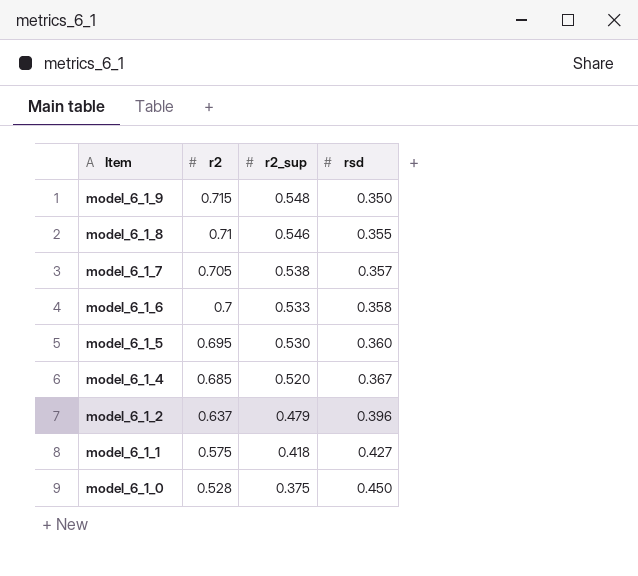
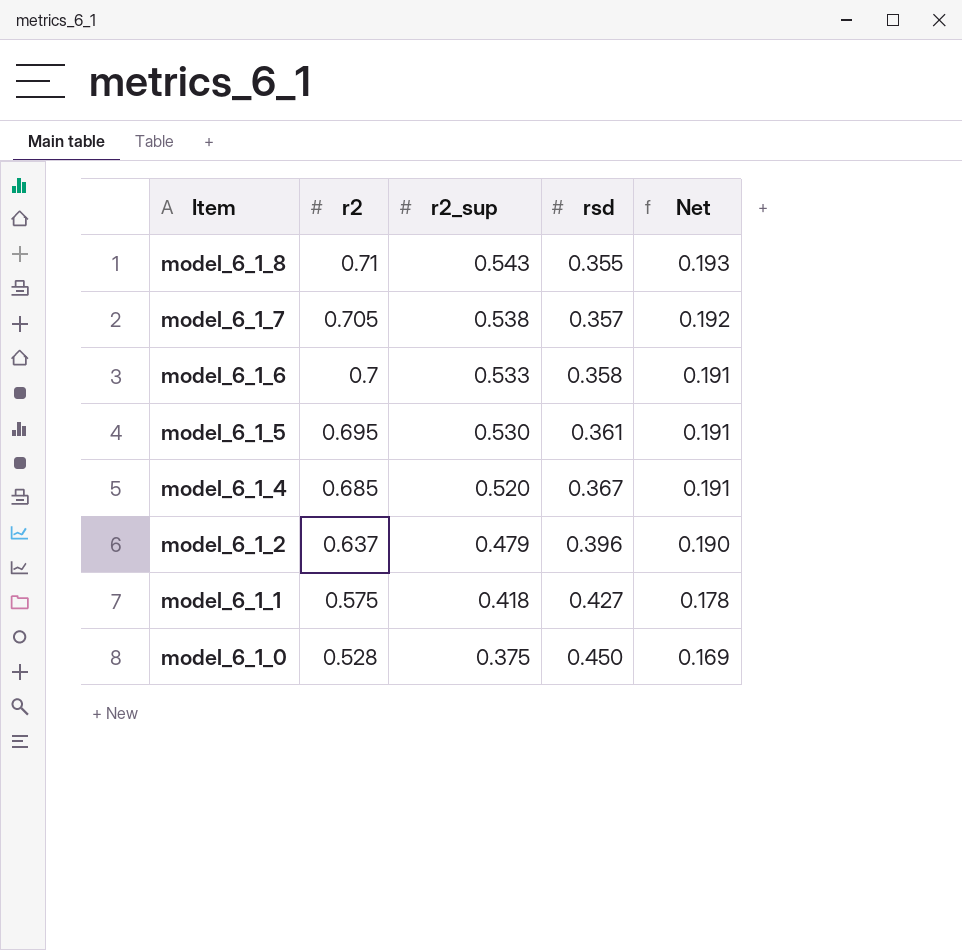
column Net | formula: none -> [r2_sup] * [rsd]
row model_6_1_9: 0.715 | 0.548 | 0.350 -> none
model_6_1_8 | r2_sup: 0.546 -> 0.543
model_6_1_5 | rsd: 0.360 -> 0.361

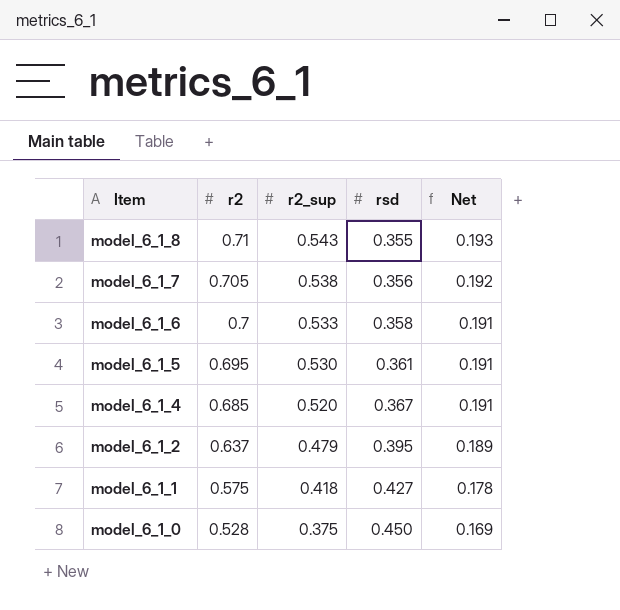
model_6_1_7 | rsd: 0.357 -> 0.356
model_6_1_2 | rsd: 0.396 -> 0.395
model_6_1_2 | Net: 0.190 -> 0.189

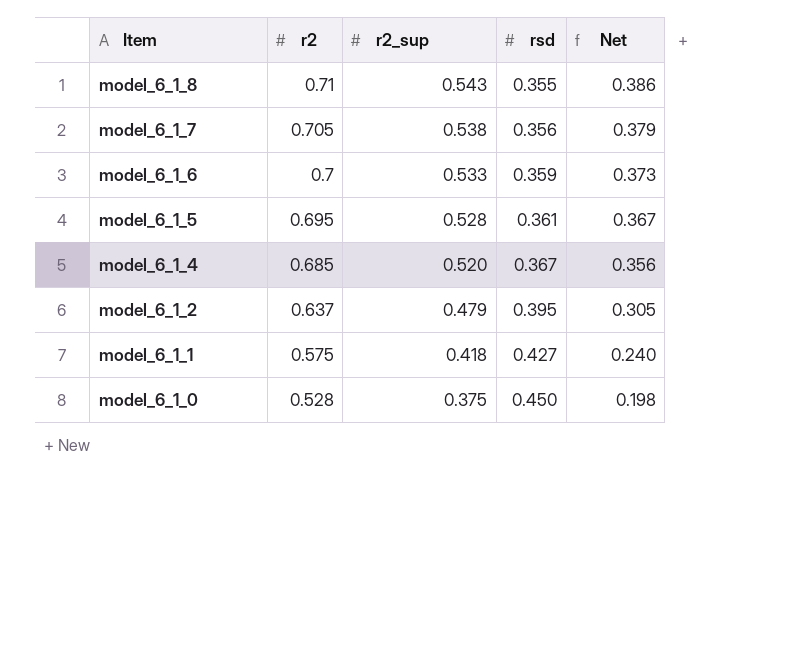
column Net | formula: [r2_sup] * [rsd] -> [r2] * [r2_sup]
model_6_1_6 | rsd: 0.358 -> 0.359
model_6_1_5 | r2_sup: 0.530 -> 0.528

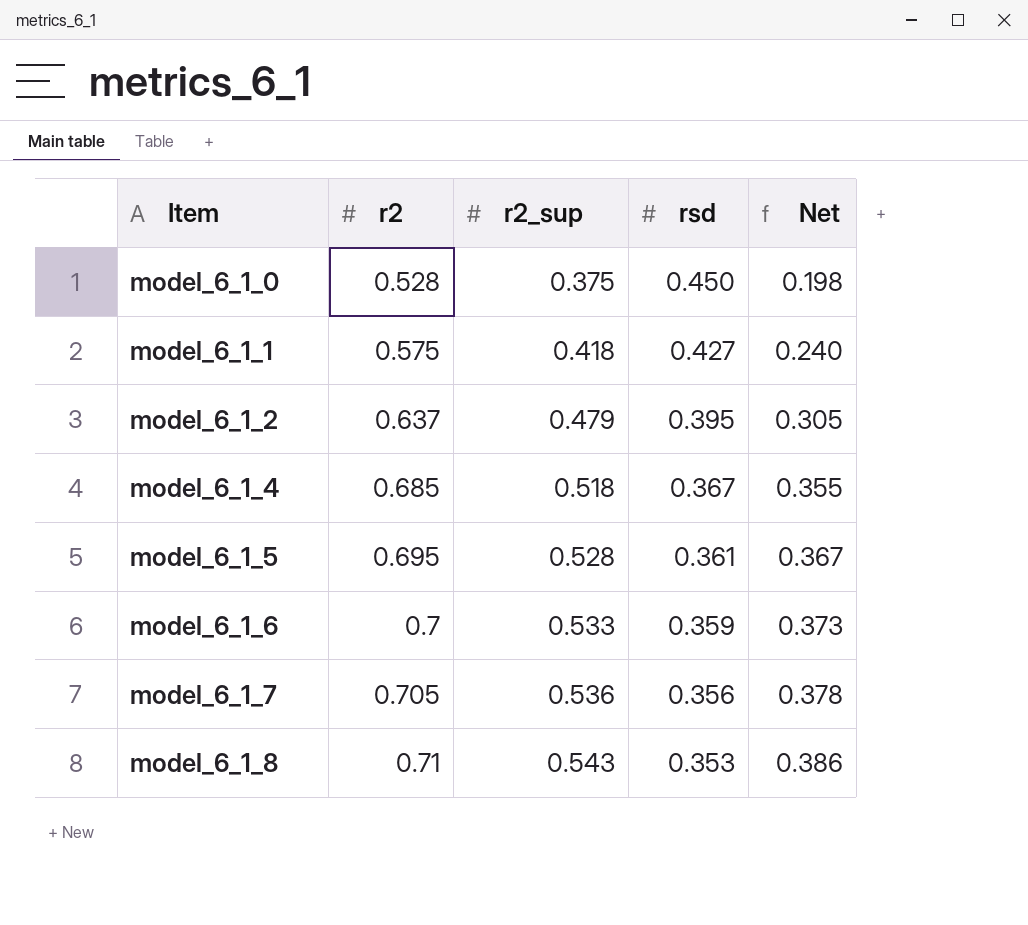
row order: Item descending -> Item ascending
model_6_1_4 | r2_sup: 0.520 -> 0.518
model_6_1_4 | Net: 0.356 -> 0.355
model_6_1_7 | r2_sup: 0.538 -> 0.536
model_6_1_7 | Net: 0.379 -> 0.378
model_6_1_8 | rsd: 0.355 -> 0.353

